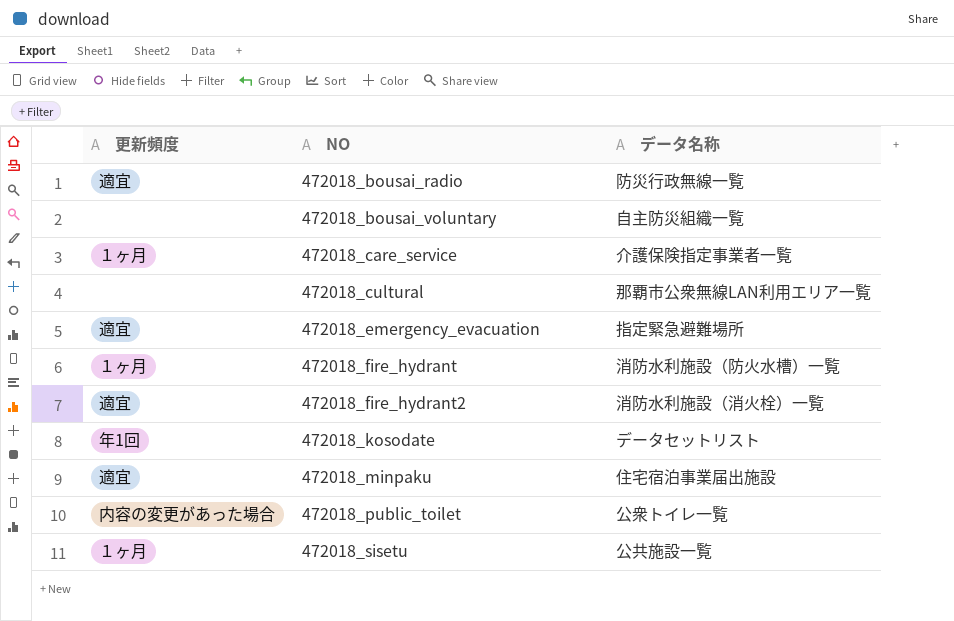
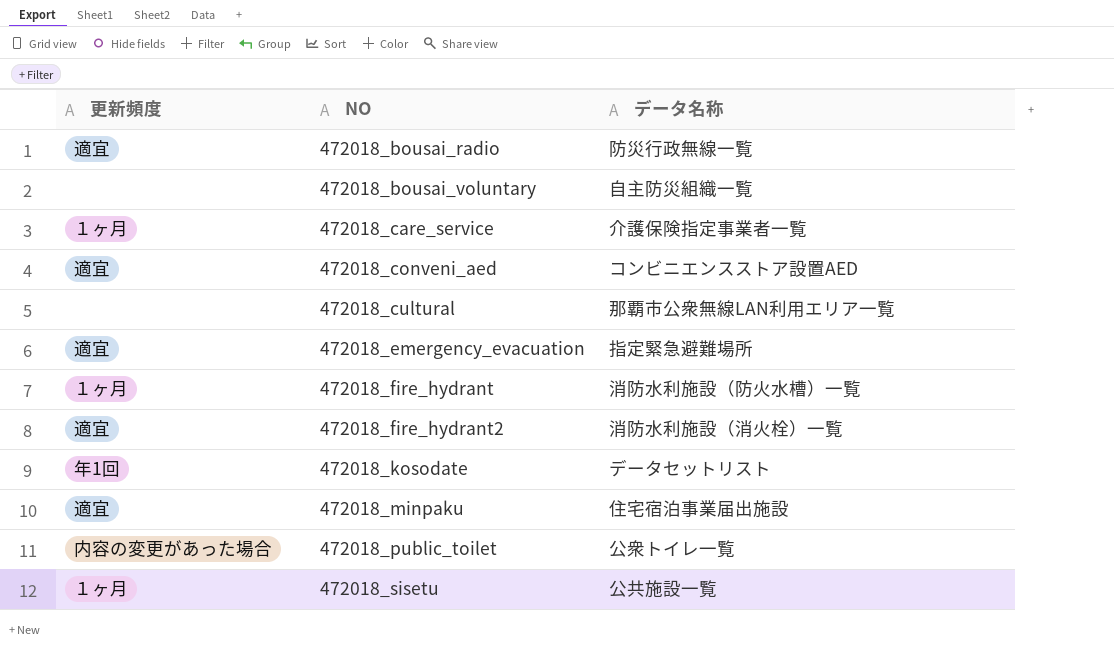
row 472018_conveni_aed: none -> 適宜 | コンビニエンスストア設置AED

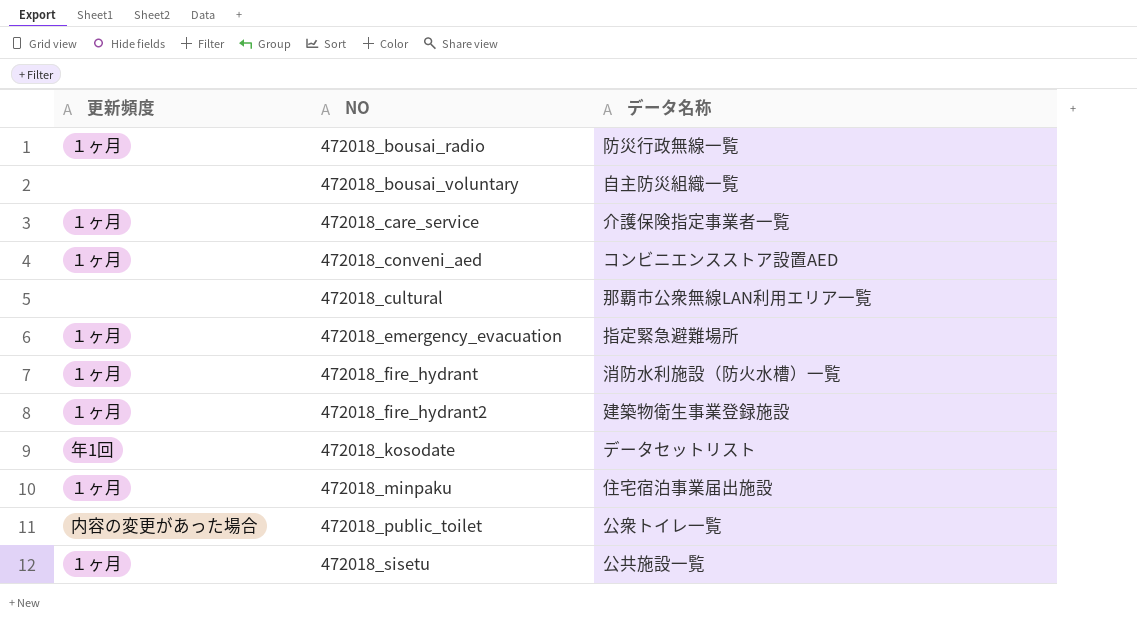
472018_bousai_radio | 更新頻度: 適宜 -> １ヶ月
472018_conveni_aed | 更新頻度: 適宜 -> １ヶ月
472018_emergency_evacuation | 更新頻度: 適宜 -> １ヶ月
472018_fire_hydrant2 | 更新頻度: 適宜 -> １ヶ月
472018_fire_hydrant2 | データ名称: 消防水利施設（消火栓）一覧 -> 建築物衛生事業登録施設
472018_minpaku | 更新頻度: 適宜 -> １ヶ月

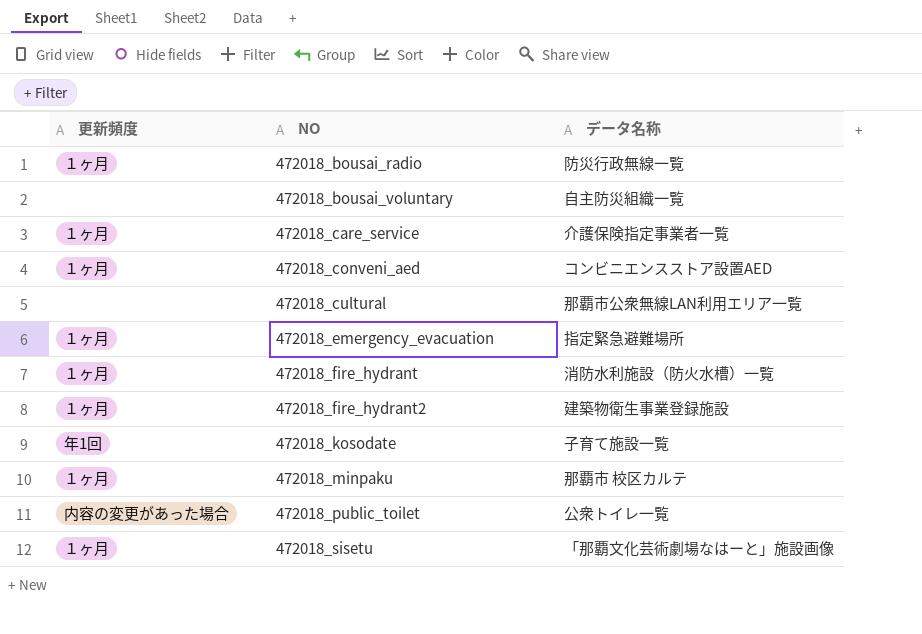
472018_kosodate | データ名称: データセットリスト -> 子育て施設一覧
472018_minpaku | データ名称: 住宅宿泊事業届出施設 -> 那覇市 校区カルテ
472018_sisetu | データ名称: 公共施設一覧 -> 「那覇文化芸術劇場なはーと」施設画像

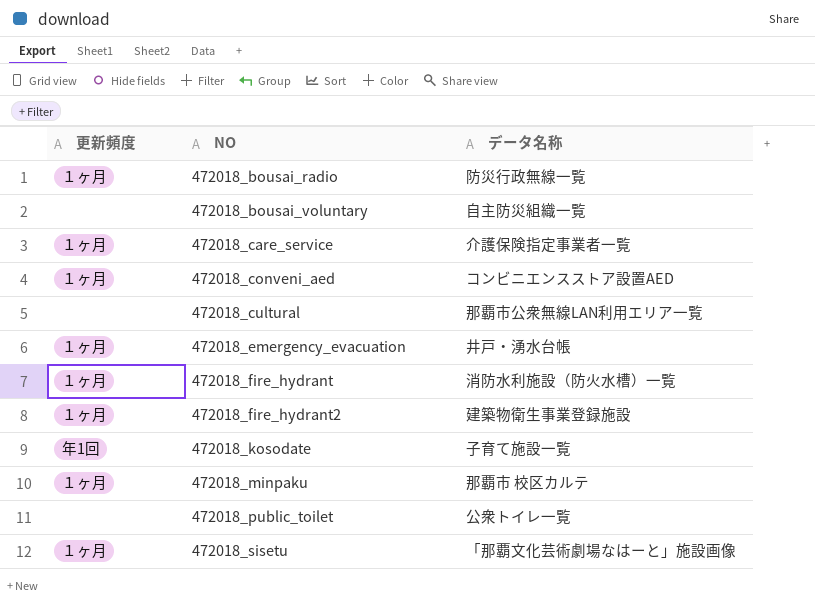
472018_emergency_evacuation | データ名称: 指定緊急避難場所 -> 井戸・湧水台帳
472018_public_toilet | 更新頻度: 内容の変更があった場合 -> none

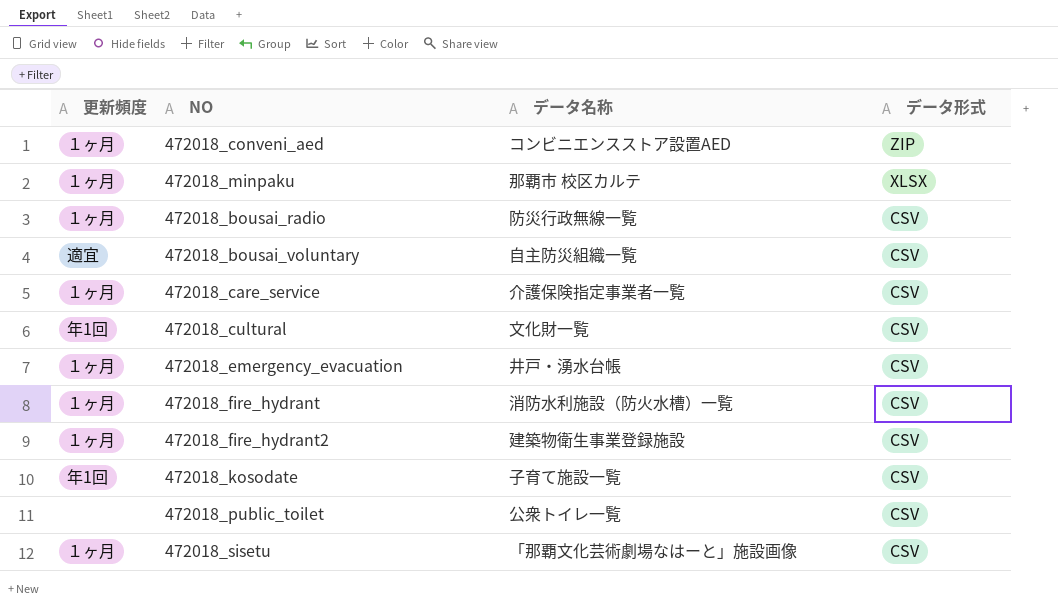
row order: NO ascending -> データ形式 descending
column データ形式 | position: none -> 4
472018_bousai_voluntary | 更新頻度: none -> 適宜
472018_cultural | 更新頻度: none -> 年1回
472018_cultural | データ名称: 那覇市公衆無線LAN利用エリア一覧 -> 文化財一覧

